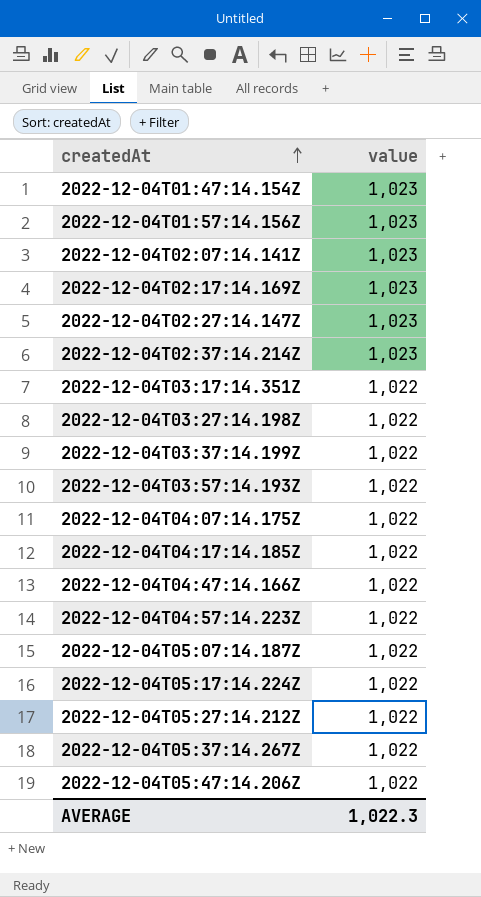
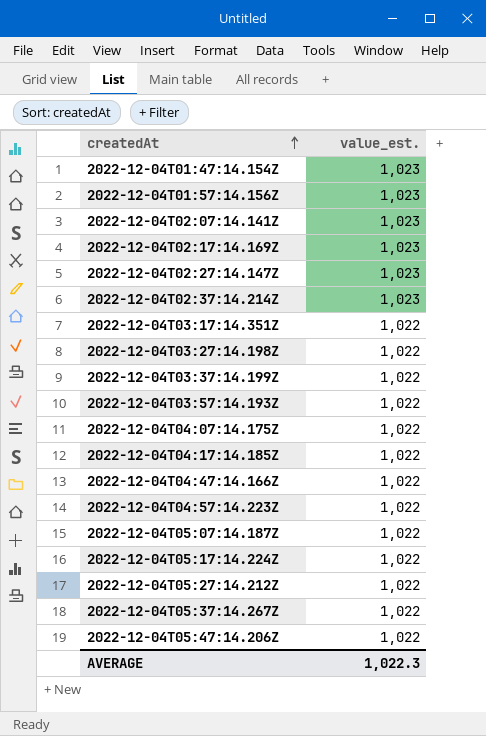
column name: value -> value_est.

